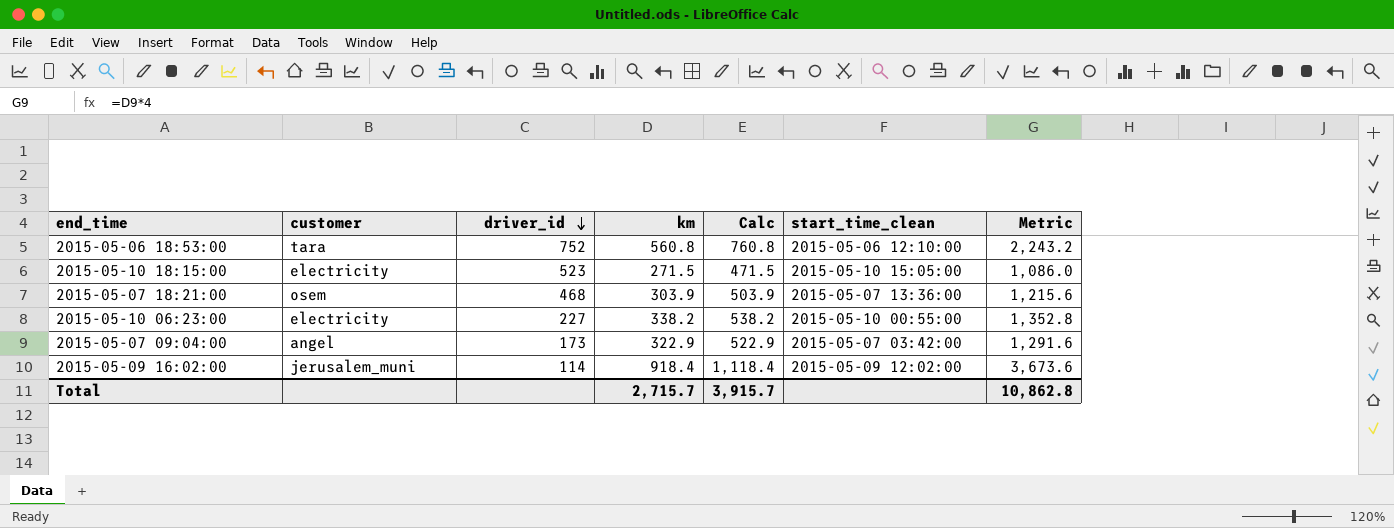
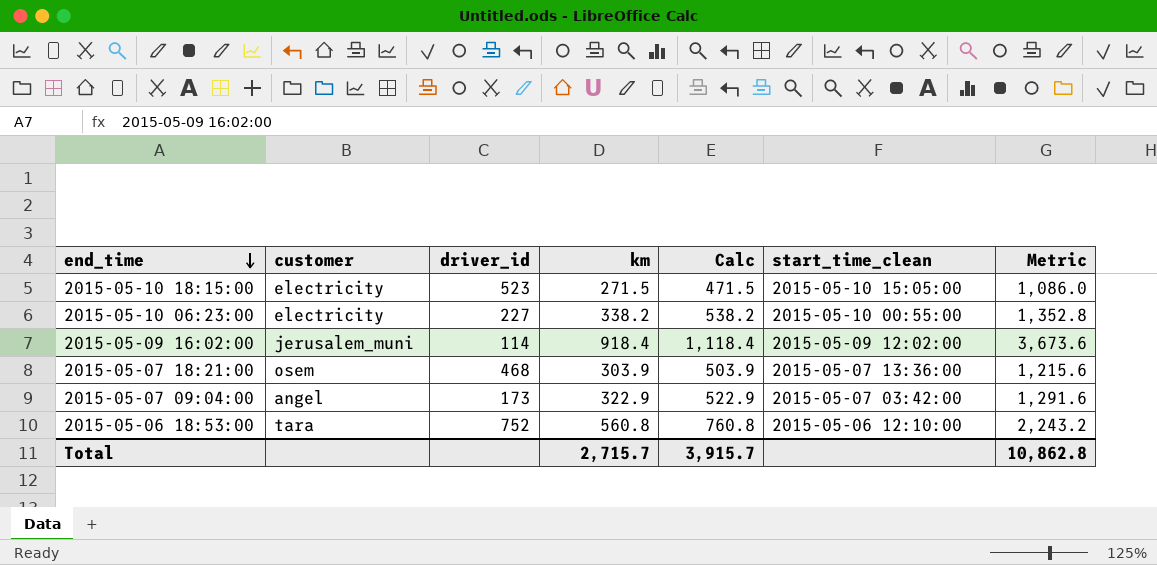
row order: driver_id descending -> end_time descending

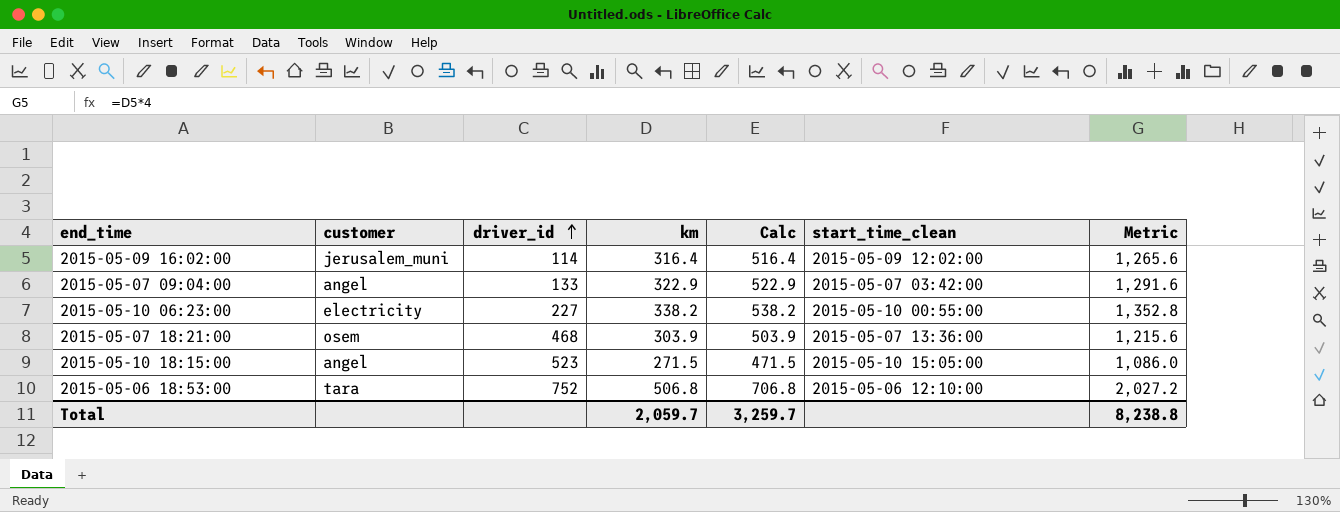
row order: end_time descending -> driver_id ascending
2015-05-09 16:02:00 | km: 918.4 -> 316.4
2015-05-09 16:02:00 | Calc: 1,118.4 -> 516.4
2015-05-09 16:02:00 | Metric: 3,673.6 -> 1,265.6
2015-05-07 09:04:00 | driver_id: 173 -> 133
2015-05-10 18:15:00 | customer: electricity -> angel
2015-05-06 18:53:00 | km: 560.8 -> 506.8
2015-05-06 18:53:00 | Calc: 760.8 -> 706.8
2015-05-06 18:53:00 | Metric: 2,243.2 -> 2,027.2
Total | km: 2,715.7 -> 2,059.7
Total | Calc: 3,915.7 -> 3,259.7
Total | Metric: 10,862.8 -> 8,238.8

